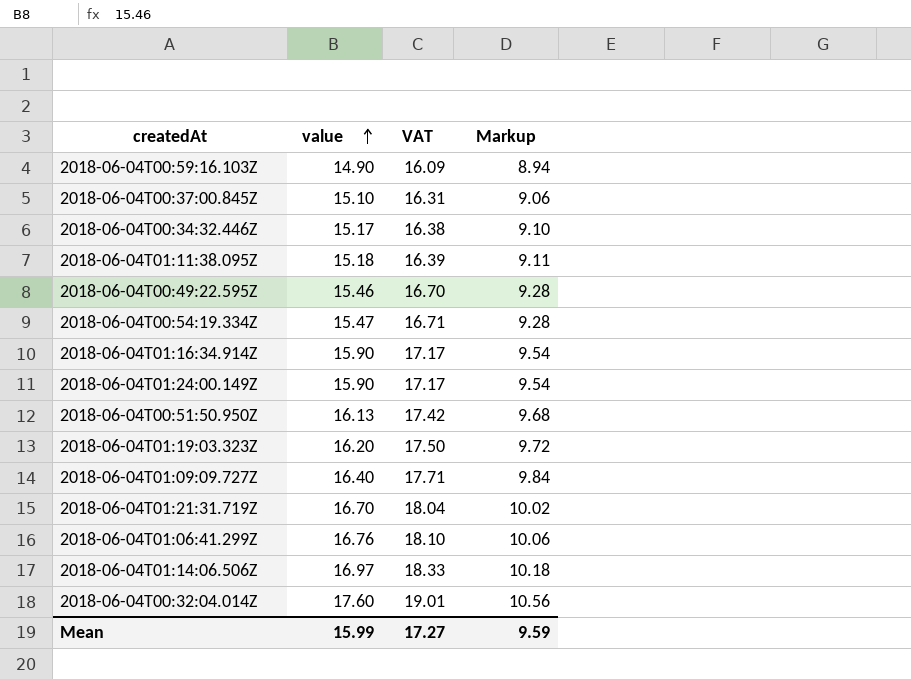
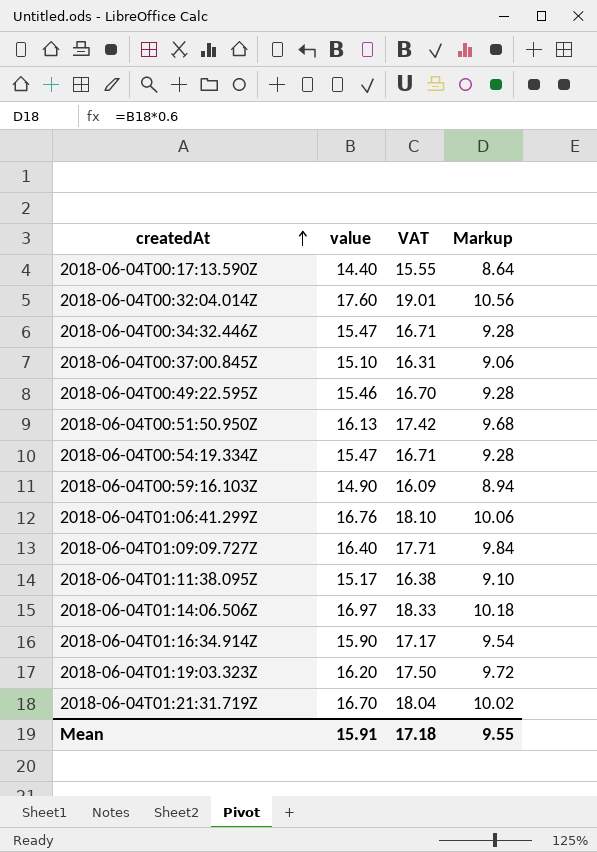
row order: value ascending -> createdAt ascending
row 2018-06-04T01:24:00.149Z: 15.90 | 17.17 | 9.54 -> none
row 2018-06-04T00:17:13.590Z: none -> 14.40 | 15.55 | 8.64
2018-06-04T00:34:32.446Z | value: 15.17 -> 15.47
2018-06-04T00:34:32.446Z | VAT: 16.38 -> 16.71
2018-06-04T00:34:32.446Z | Markup: 9.10 -> 9.28
2018-06-04T01:11:38.095Z | value: 15.18 -> 15.17
2018-06-04T01:11:38.095Z | VAT: 16.39 -> 16.38
2018-06-04T01:11:38.095Z | Markup: 9.11 -> 9.10
Mean | value: 15.99 -> 15.91
Mean | VAT: 17.27 -> 17.18
Mean | Markup: 9.59 -> 9.55

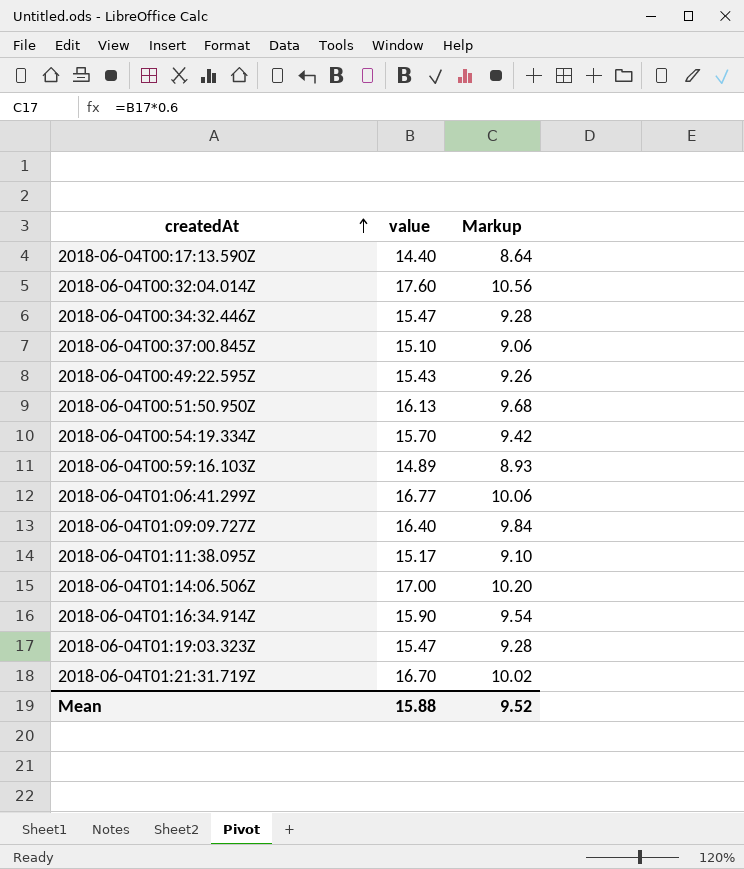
column VAT | formula: [value] * 1.08 -> none
2018-06-04T00:49:22.595Z | value: 15.46 -> 15.43
2018-06-04T00:49:22.595Z | Markup: 9.28 -> 9.26
2018-06-04T00:54:19.334Z | value: 15.47 -> 15.70
2018-06-04T00:54:19.334Z | Markup: 9.28 -> 9.42
2018-06-04T00:59:16.103Z | value: 14.90 -> 14.89
2018-06-04T00:59:16.103Z | Markup: 8.94 -> 8.93
2018-06-04T01:06:41.299Z | value: 16.76 -> 16.77
2018-06-04T01:14:06.506Z | value: 16.97 -> 17.00
2018-06-04T01:14:06.506Z | Markup: 10.18 -> 10.20
2018-06-04T01:19:03.323Z | value: 16.20 -> 15.47
2018-06-04T01:19:03.323Z | Markup: 9.72 -> 9.28
Mean | value: 15.91 -> 15.88
Mean | Markup: 9.55 -> 9.52

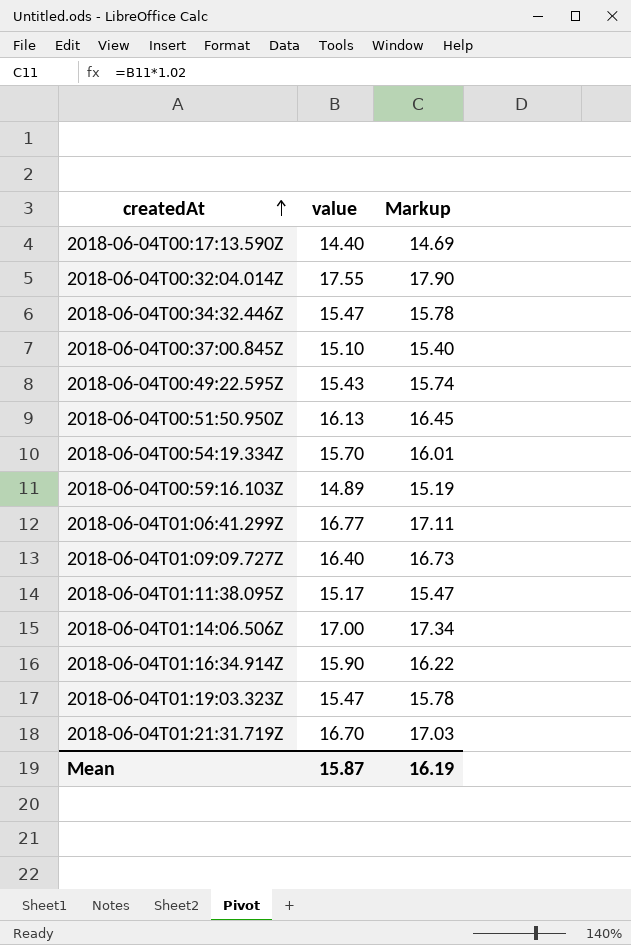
column Markup | formula: [value] * 0.6 -> [value] * 1.02
2018-06-04T00:32:04.014Z | value: 17.60 -> 17.55
Mean | value: 15.88 -> 15.87
Mean | Markup: 9.52 -> 16.19

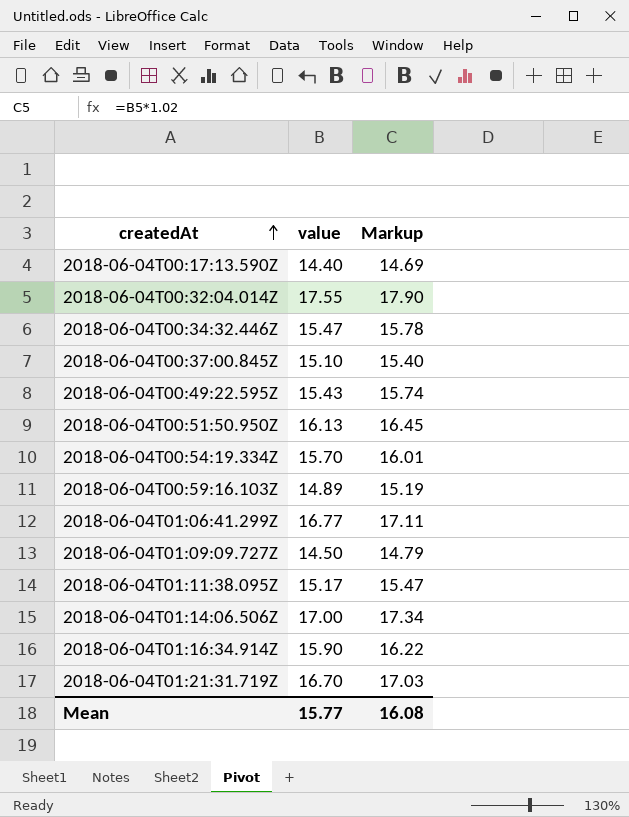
row 2018-06-04T01:19:03.323Z: 15.47 | 15.78 -> none
2018-06-04T01:09:09.727Z | value: 16.40 -> 14.50
2018-06-04T01:09:09.727Z | Markup: 16.73 -> 14.79
Mean | value: 15.87 -> 15.77
Mean | Markup: 16.19 -> 16.08

